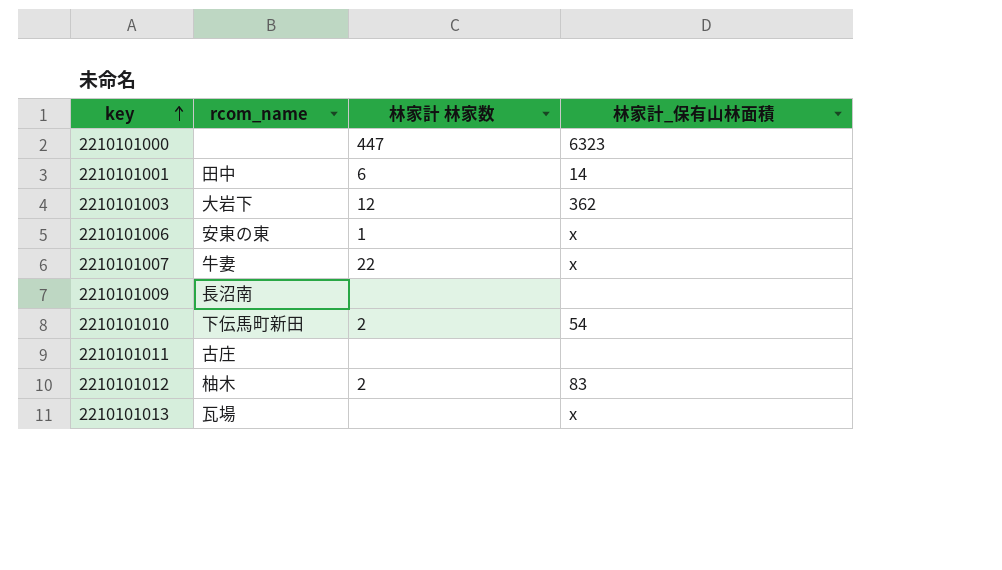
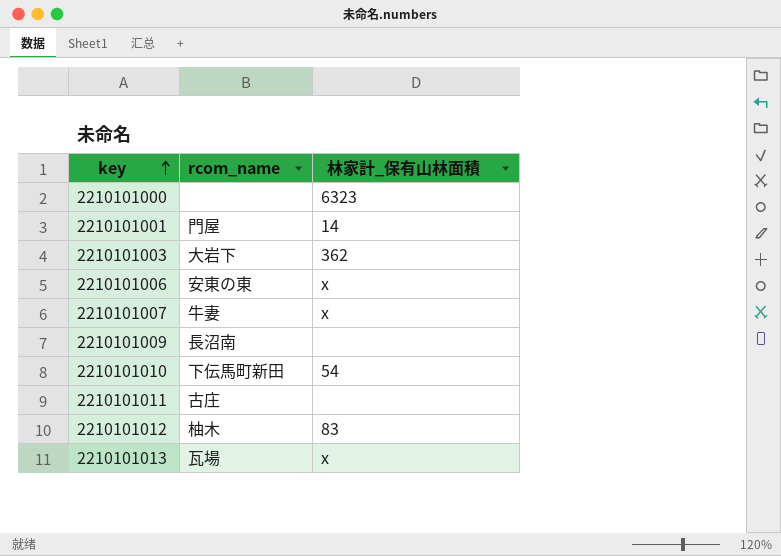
column 林家計 林家数 | position: 3 -> none
2210101001 | rcom_name: 田中 -> 門屋

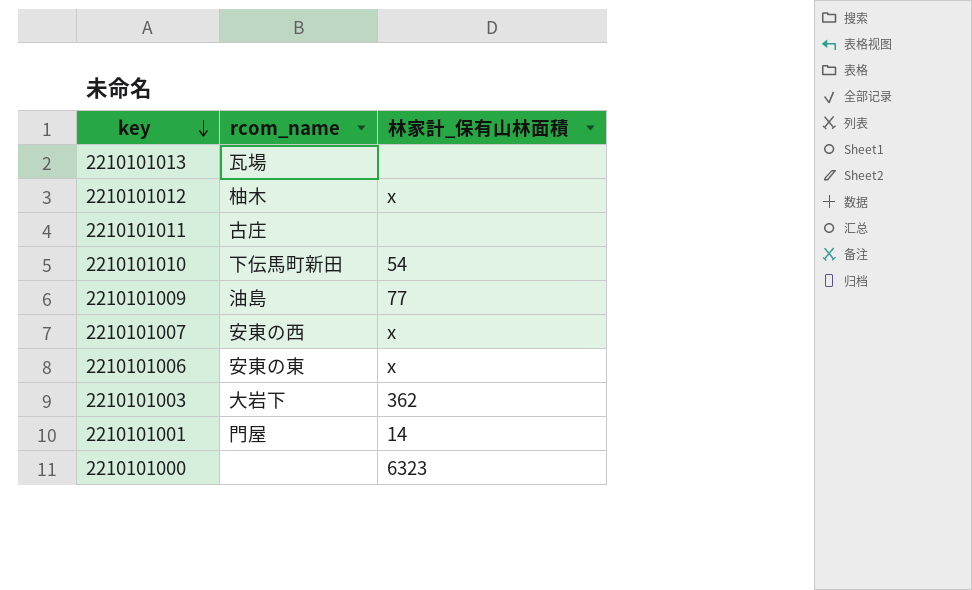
row order: key ascending -> key descending
2210101013 | 林家計_保有山林面積: x -> none
2210101012 | 林家計_保有山林面積: 83 -> x
2210101009 | rcom_name: 長沼南 -> 油島
2210101009 | 林家計_保有山林面積: none -> 77
2210101007 | rcom_name: 牛妻 -> 安東の西

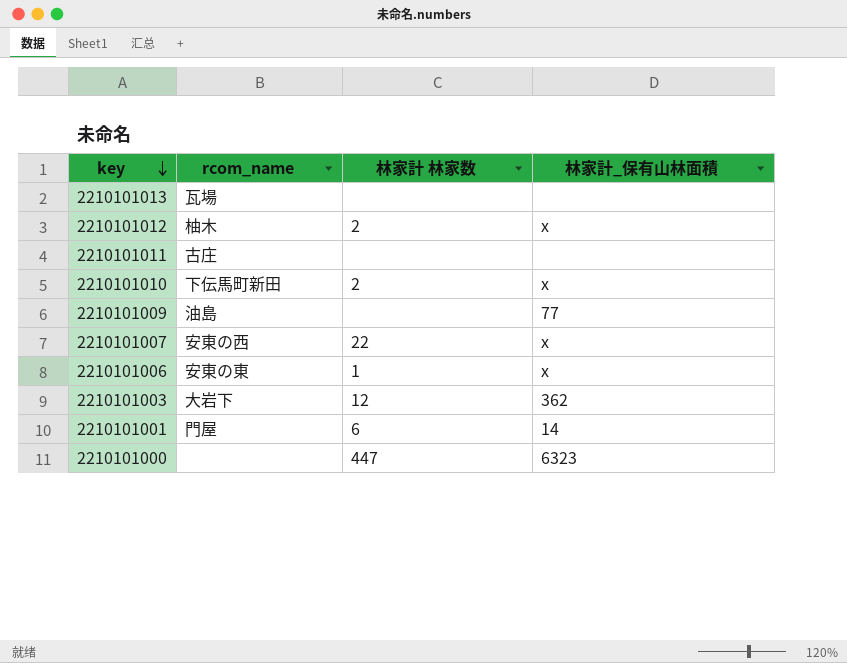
column 林家計 林家数 | position: none -> 3
2210101010 | 林家計_保有山林面積: 54 -> x

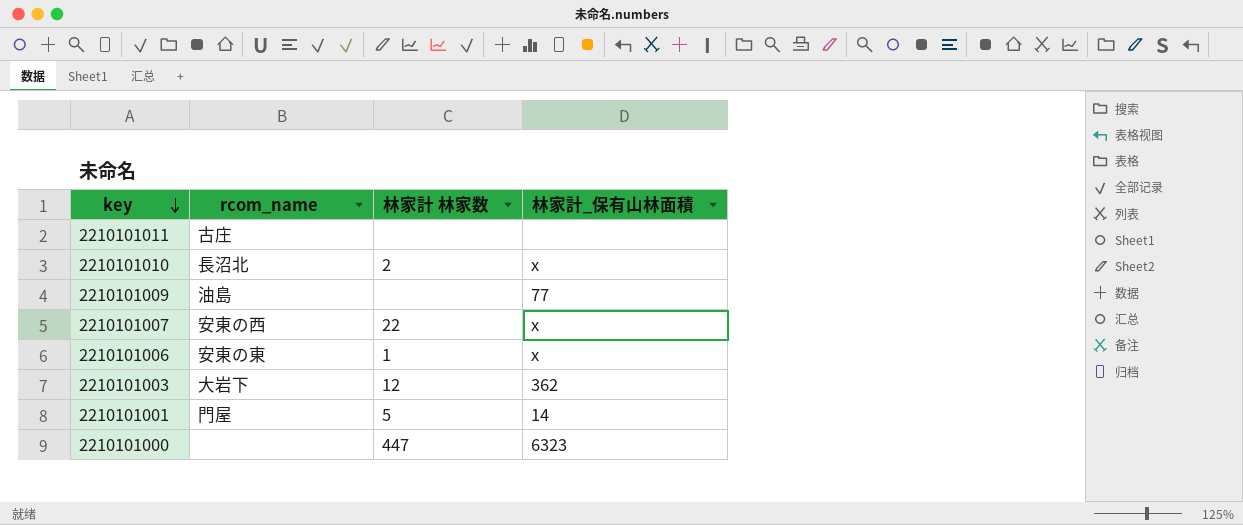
row 2210101013: 瓦場 | none | none -> none
row 2210101012: 柚木 | 2 | x -> none
2210101010 | rcom_name: 下伝馬町新田 -> 長沼北
2210101001 | 林家計 林家数: 6 -> 5

